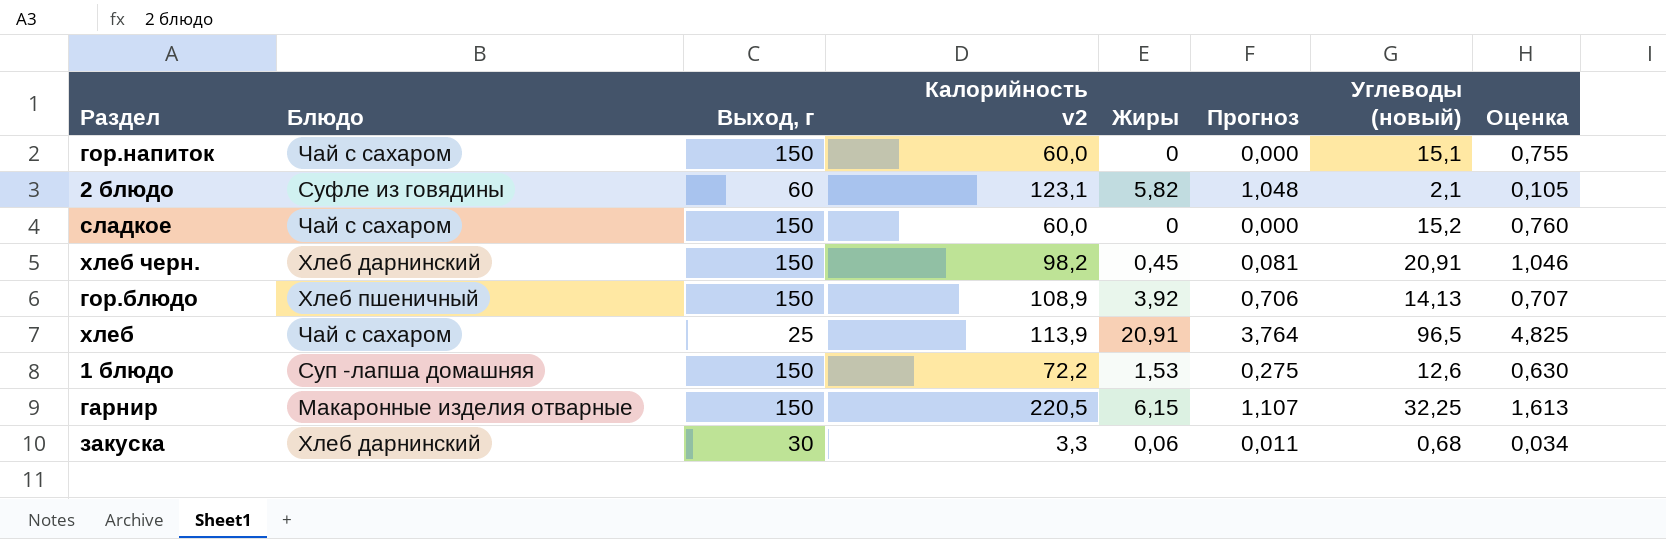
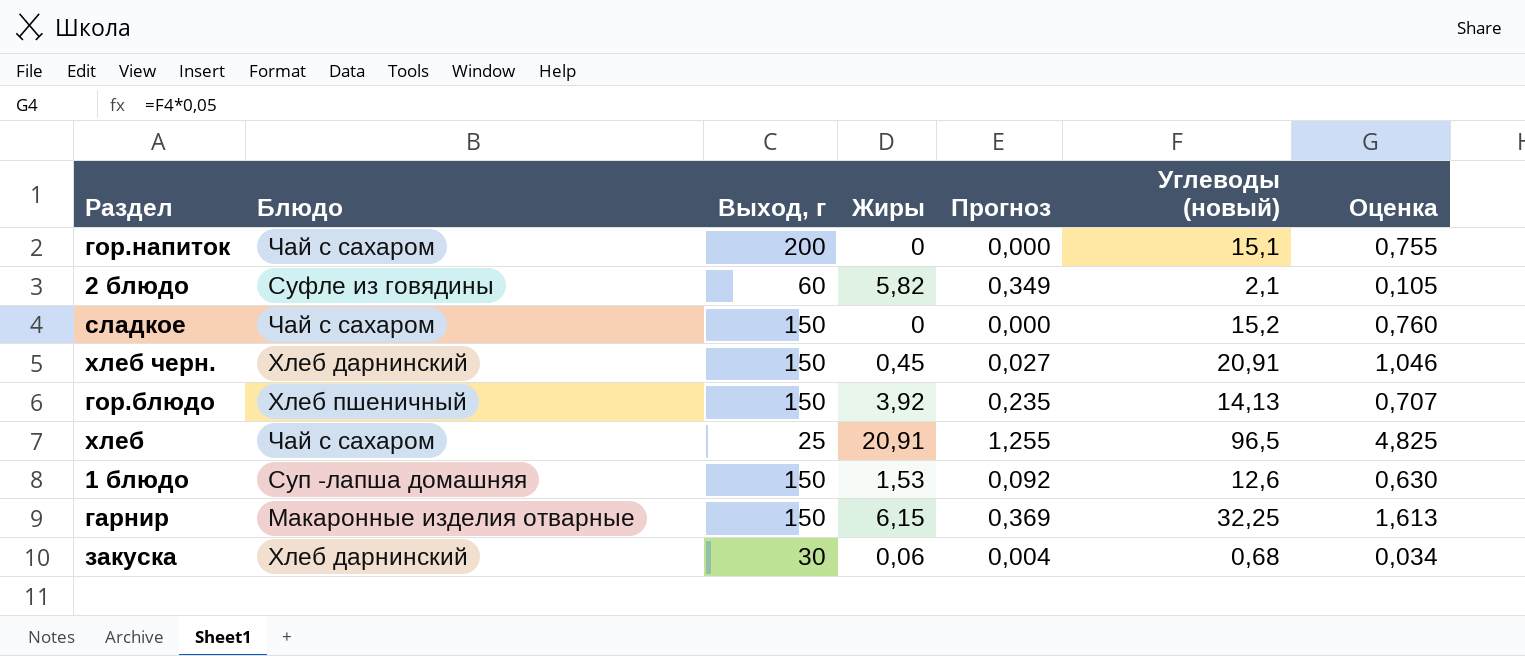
column Калорийность v2 | position: 4 -> none
column Прогноз | formula: [Жиры] * 0,18 -> [Жиры] * 0,06
гор.напиток | Выход, г: 150 -> 200

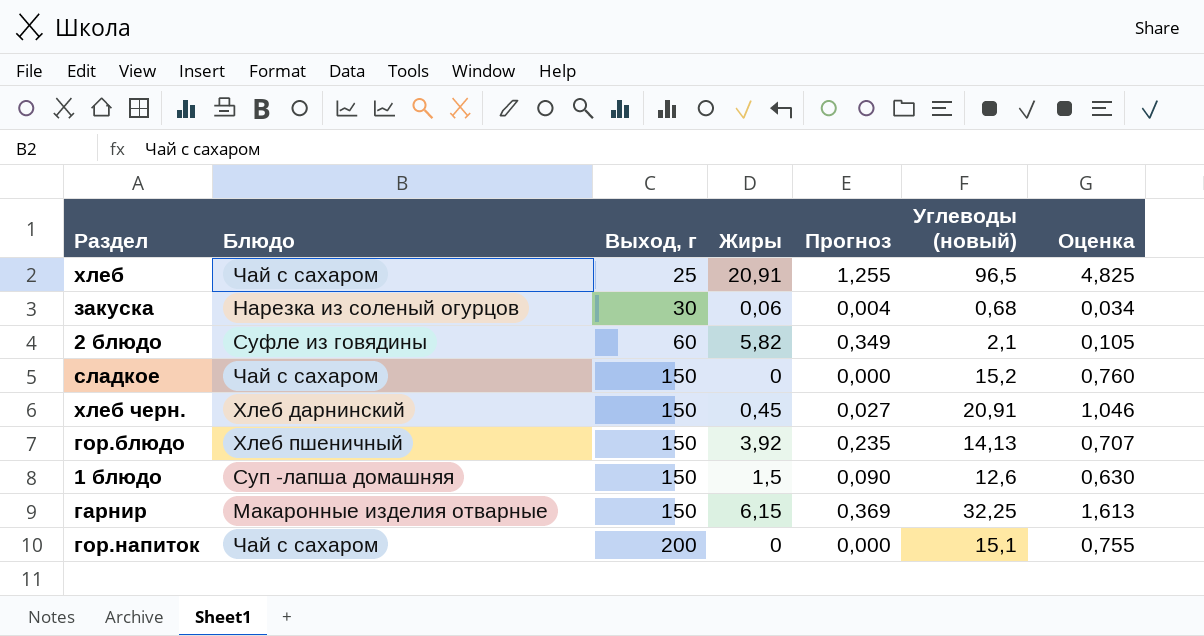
row order: none -> Выход, г ascending
закуска | Блюдо: Хлеб дарнинский -> Нарезка из соленый огурцов
1 блюдо | Жиры: 1,53 -> 1,5
1 блюдо | Прогноз: 0,092 -> 0,090

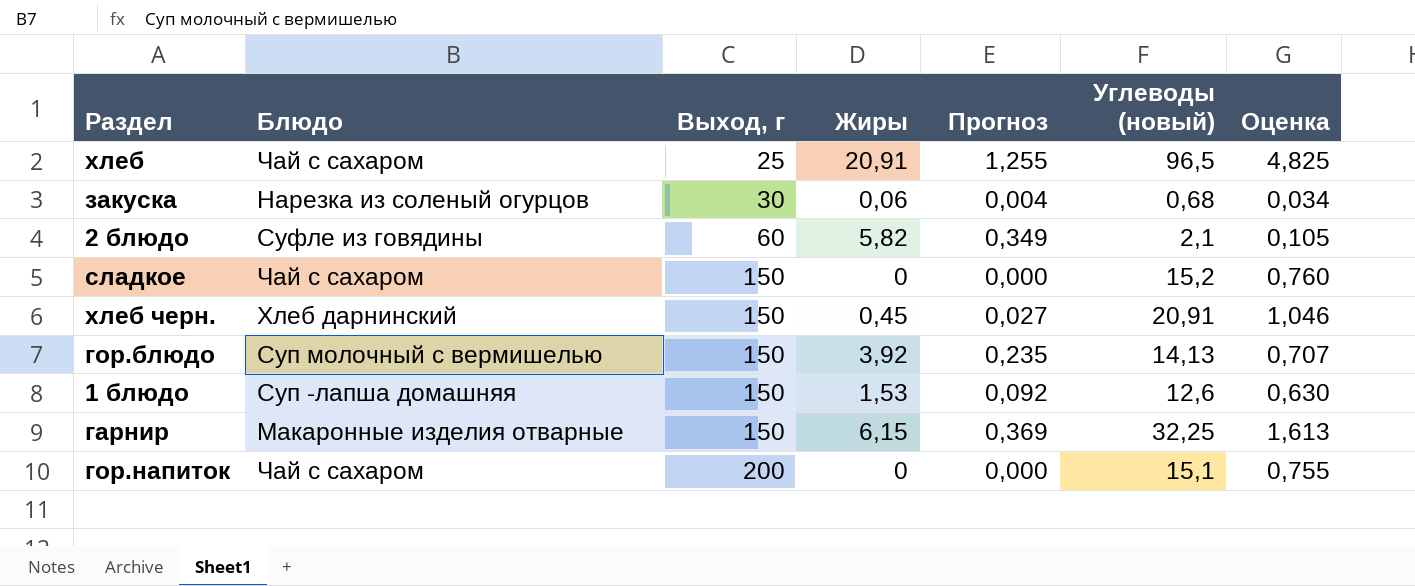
гор.блюдо | Блюдо: Хлеб пшеничный -> Суп молочный с вермишелью
1 блюдо | Жиры: 1,5 -> 1,53
1 блюдо | Прогноз: 0,090 -> 0,092

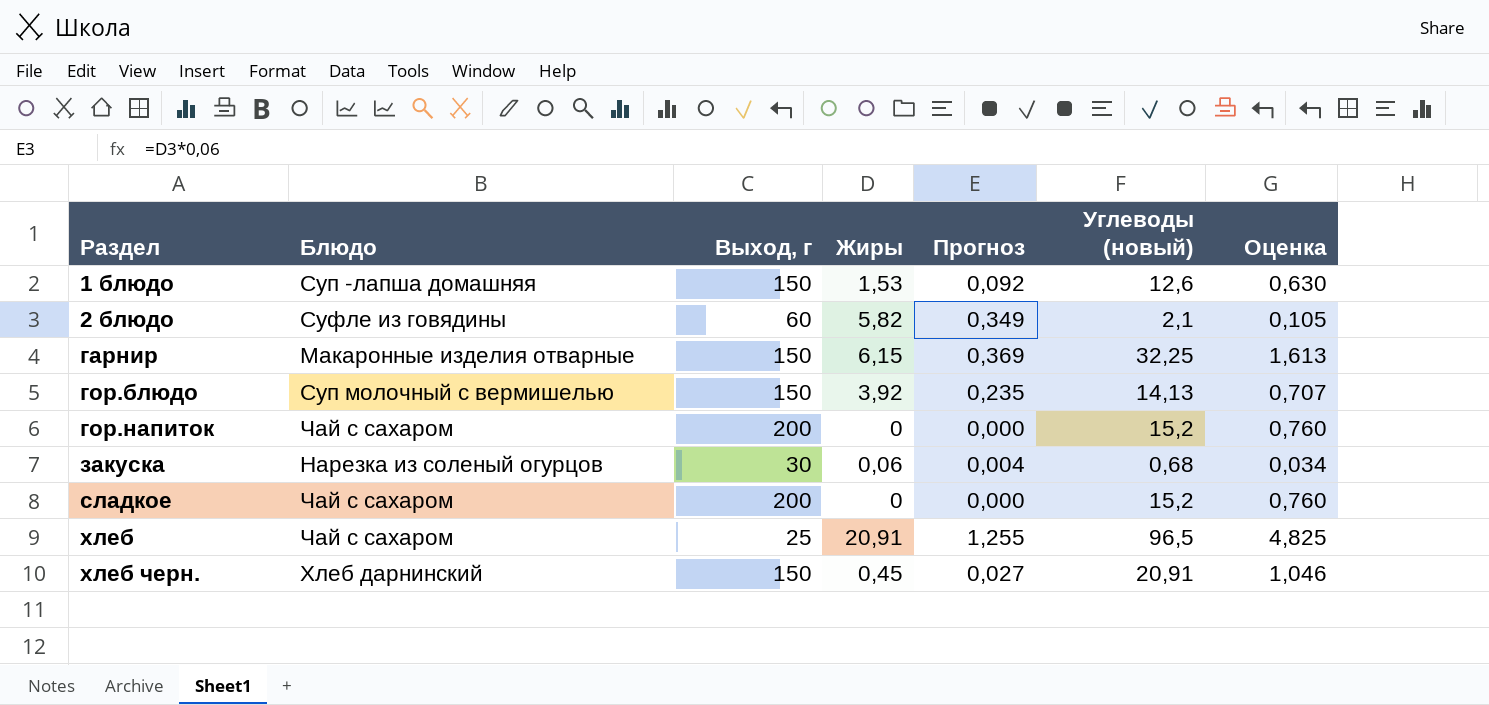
row order: Выход, г ascending -> Раздел ascending
гор.напиток | Углеводы (новый): 15,1 -> 15,2
гор.напиток | Оценка: 0,755 -> 0,760
сладкое | Выход, г: 150 -> 200

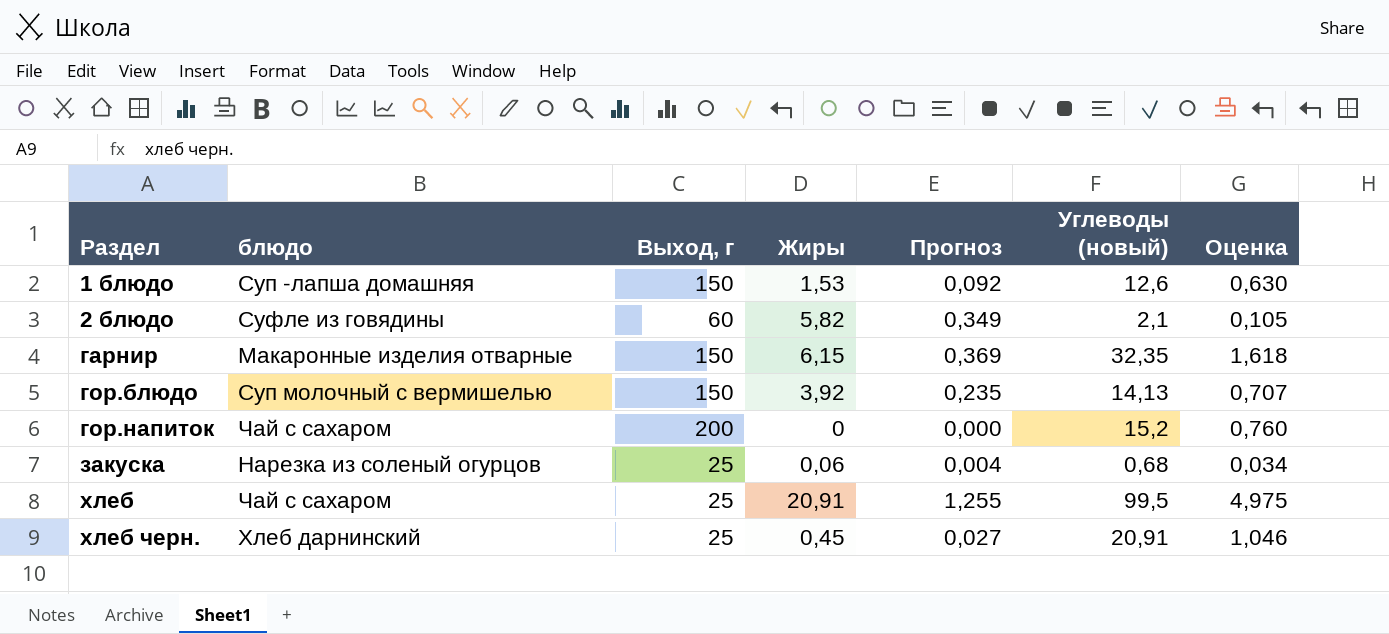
column name: Блюдо -> блюдо
row сладкое: Чай с сахаром | 200 | 0 | 0,000 | 15,2 | 0,760 -> none
гарнир | Углеводы (новый): 32,25 -> 32,35
гарнир | Оценка: 1,613 -> 1,618
закуска | Выход, г: 30 -> 25
хлеб | Углеводы (новый): 96,5 -> 99,5
хлеб | Оценка: 4,825 -> 4,975
хлеб черн. | Выход, г: 150 -> 25

